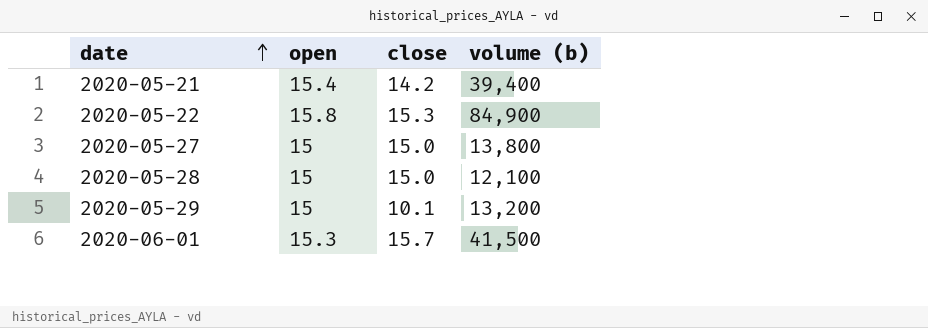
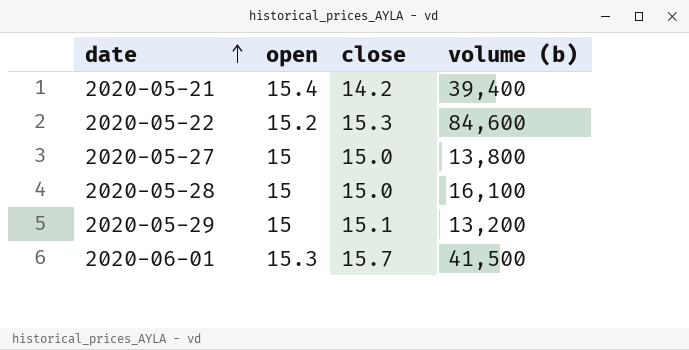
2020-05-22 | open: 15.8 -> 15.2
2020-05-22 | volume (b): 84,900 -> 84,600
2020-05-28 | volume (b): 12,100 -> 16,100
2020-05-29 | close: 10.1 -> 15.1

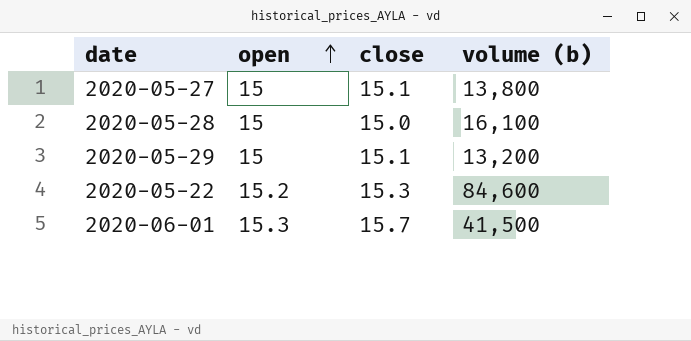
row order: date ascending -> open ascending
row 2020-05-21: 15.4 | 14.2 | 39,400 -> none
2020-05-27 | close: 15.0 -> 15.1

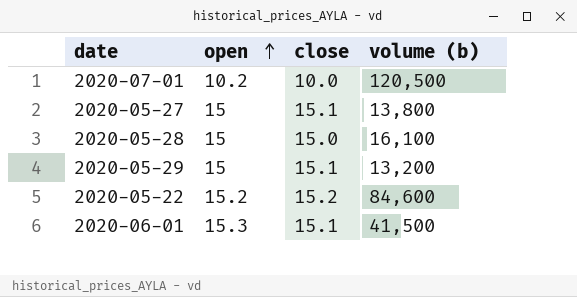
row 2020-07-01: none -> 10.2 | 10.0 | 120,500
2020-05-22 | close: 15.3 -> 15.2
2020-06-01 | close: 15.7 -> 15.1

